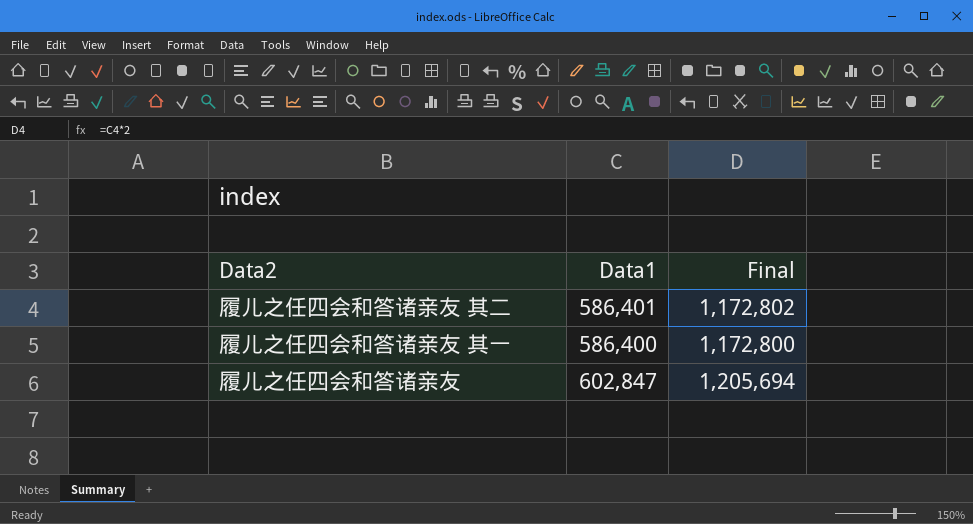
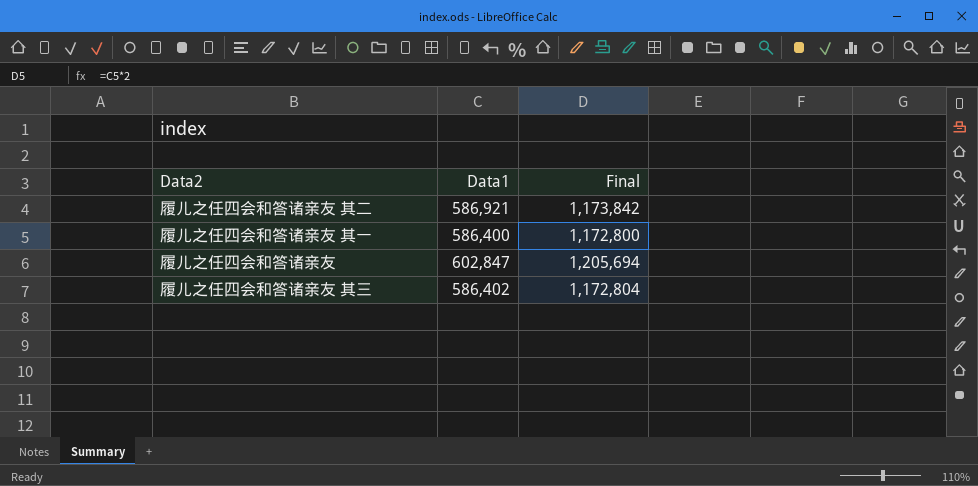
履儿之任四会和答诸亲友 其二 | Data1: 586,401 -> 586,921
履儿之任四会和答诸亲友 其二 | Final: 1,172,802 -> 1,173,842
row 履儿之任四会和答诸亲友 其三: none -> 586,402 | 1,172,804

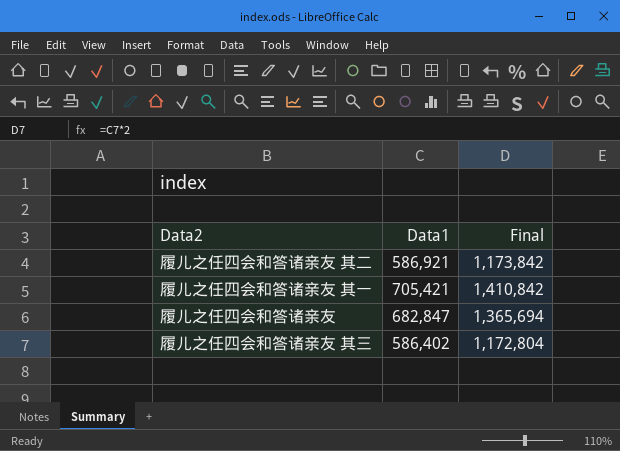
履儿之任四会和答诸亲友 其一 | Data1: 586,400 -> 705,421
履儿之任四会和答诸亲友 其一 | Final: 1,172,800 -> 1,410,842
履儿之任四会和答诸亲友 | Data1: 602,847 -> 682,847
履儿之任四会和答诸亲友 | Final: 1,205,694 -> 1,365,694

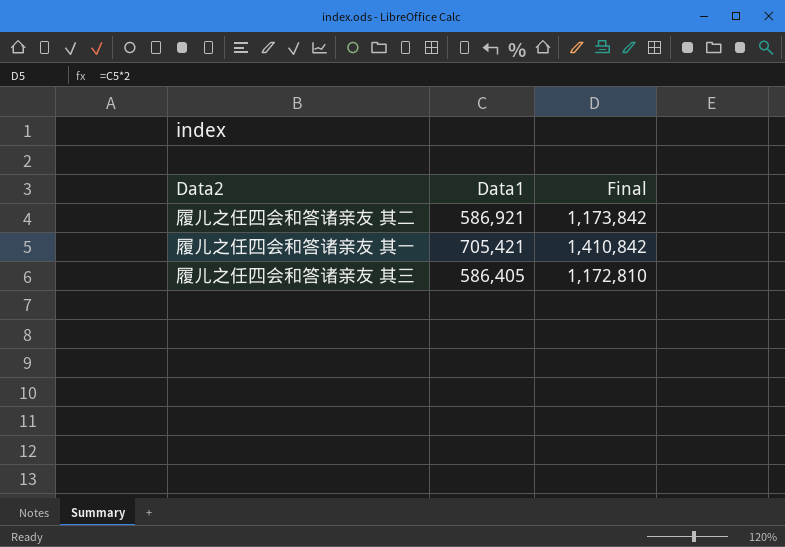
row 履儿之任四会和答诸亲友: 682,847 | 1,365,694 -> none
履儿之任四会和答诸亲友 其三 | Data1: 586,402 -> 586,405
履儿之任四会和答诸亲友 其三 | Final: 1,172,804 -> 1,172,810

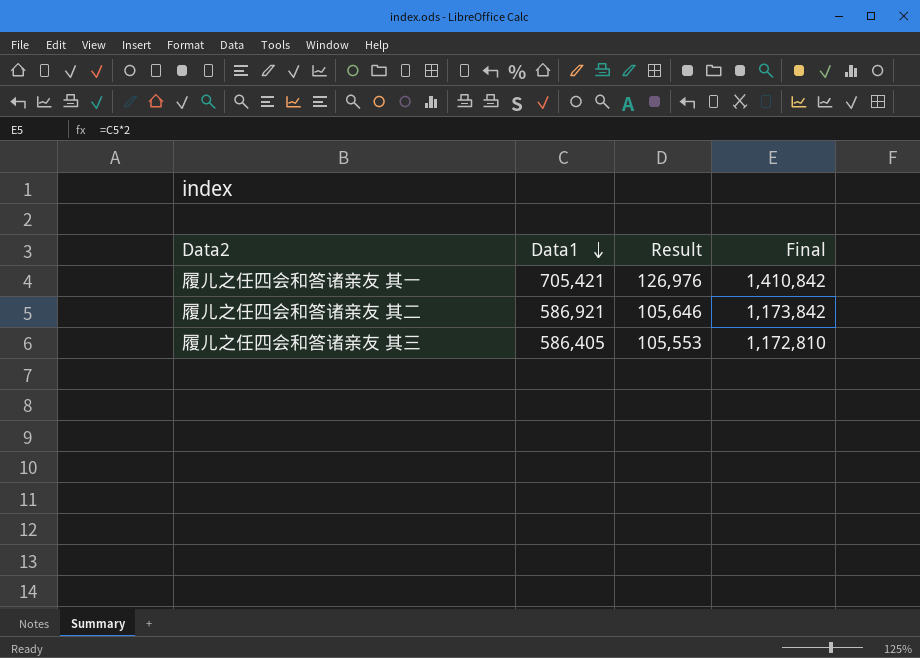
row order: none -> Data1 descending
column Result | formula: none -> [Data1] * 0.18

